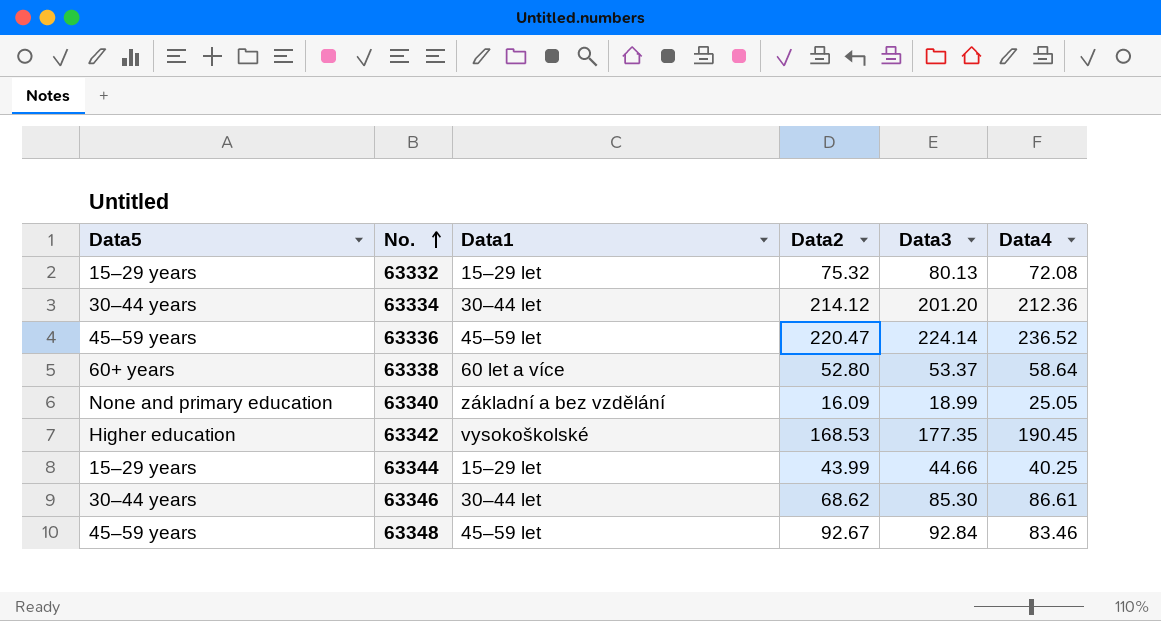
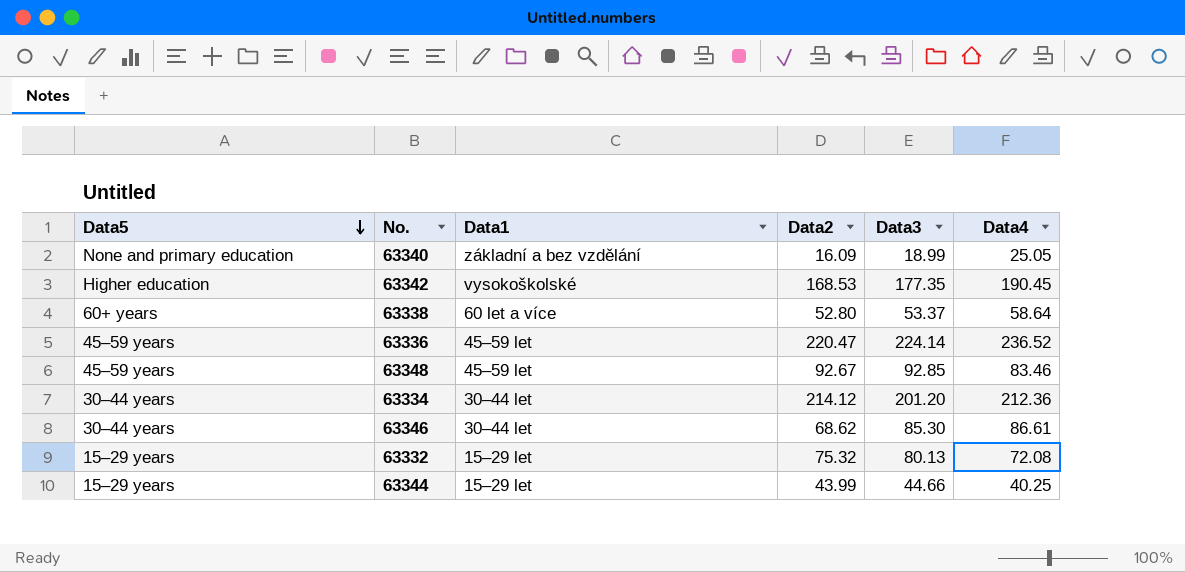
row order: No. ascending -> Data5 descending
63348 | Data3: 92.84 -> 92.85

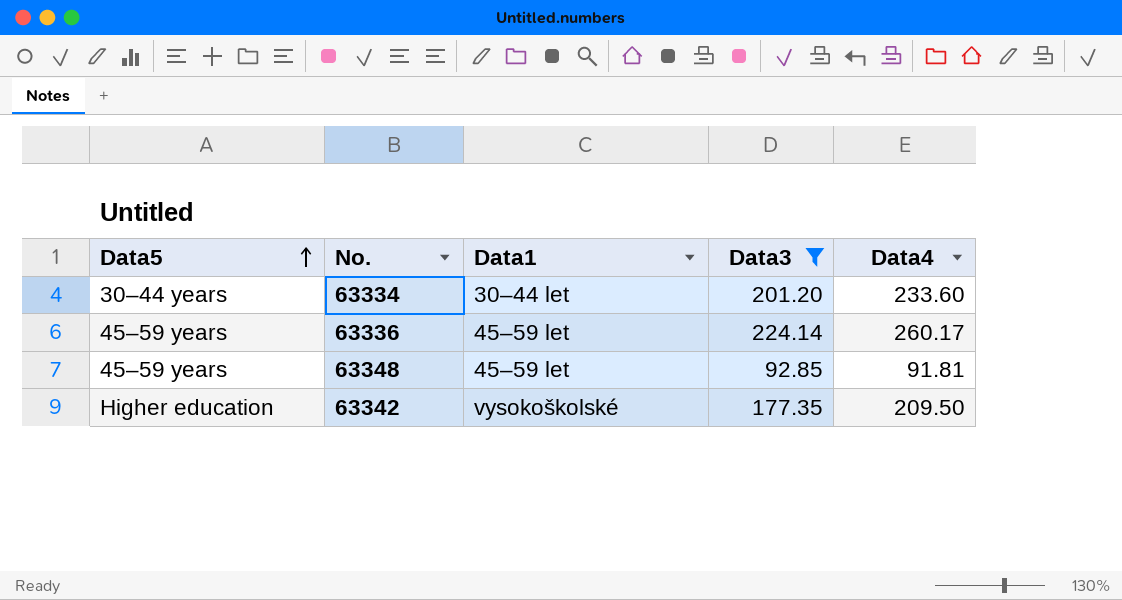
filter: none -> Data3 >= 92.85
row order: Data5 descending -> Data5 ascending
column Data2 | position: 4 -> none
63334 | Data4: 212.36 -> 233.60
63336 | Data4: 236.52 -> 260.17
63348 | Data4: 83.46 -> 91.81
63342 | Data4: 190.45 -> 209.50

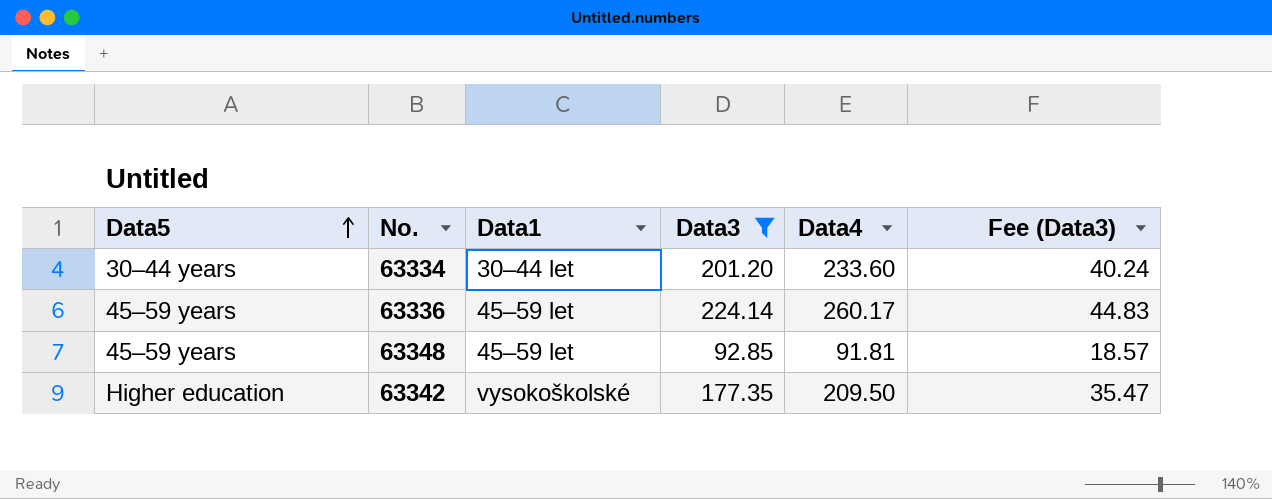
column Fee (Data3) | formula: none -> [Data3] * 0.2

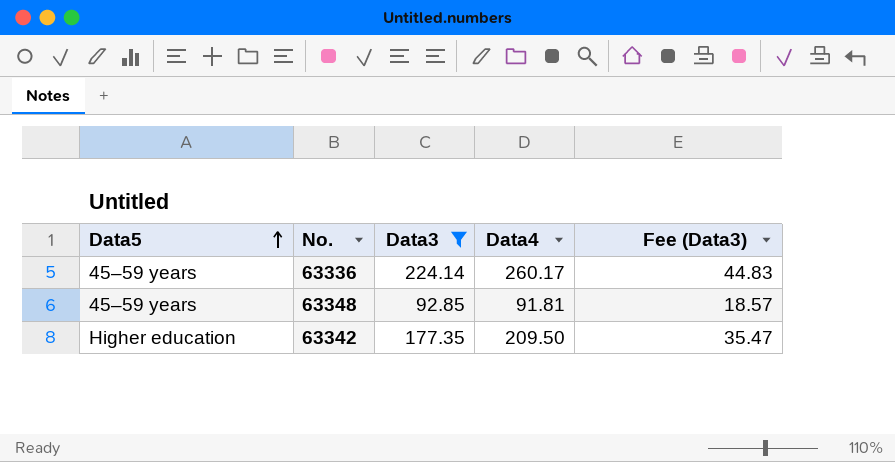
column Data1 | position: 3 -> none
row 63334: 30–44 years | 30–44 let | 201.20 | 233.60 | 40.24 -> none

